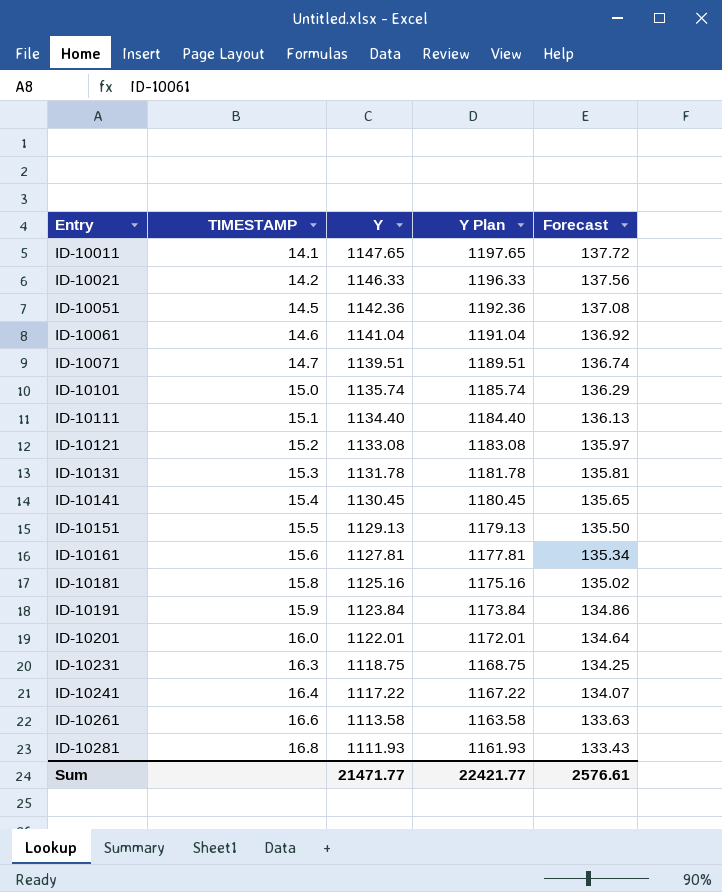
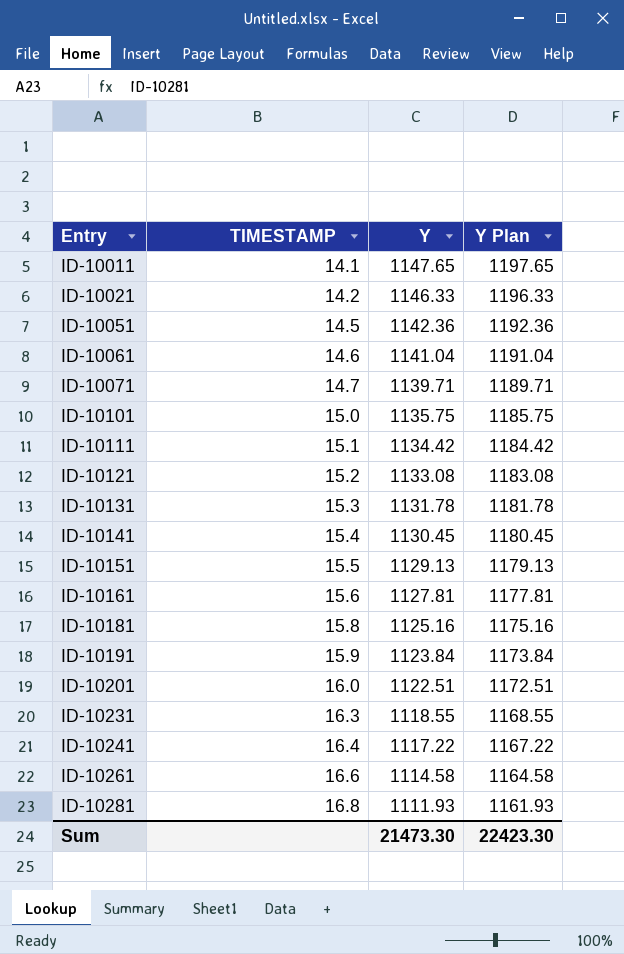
column Forecast | formula: [Y] * 0.12 -> none
ID-10071 | Y: 1139.51 -> 1139.71
ID-10071 | Y Plan: 1189.51 -> 1189.71
ID-10101 | Y: 1135.74 -> 1135.75
ID-10101 | Y Plan: 1185.74 -> 1185.75
ID-10111 | Y: 1134.40 -> 1134.42
ID-10111 | Y Plan: 1184.40 -> 1184.42
ID-10201 | Y: 1122.01 -> 1122.51
ID-10201 | Y Plan: 1172.01 -> 1172.51
ID-10231 | Y: 1118.75 -> 1118.55
ID-10231 | Y Plan: 1168.75 -> 1168.55
ID-10261 | Y: 1113.58 -> 1114.58
ID-10261 | Y Plan: 1163.58 -> 1164.58
Sum | Y: 21471.77 -> 21473.30
Sum | Y Plan: 22421.77 -> 22423.30

